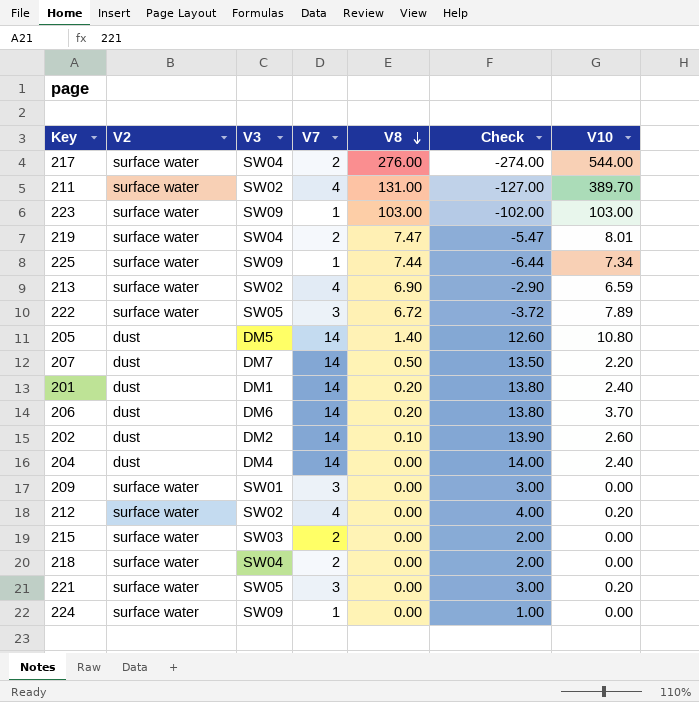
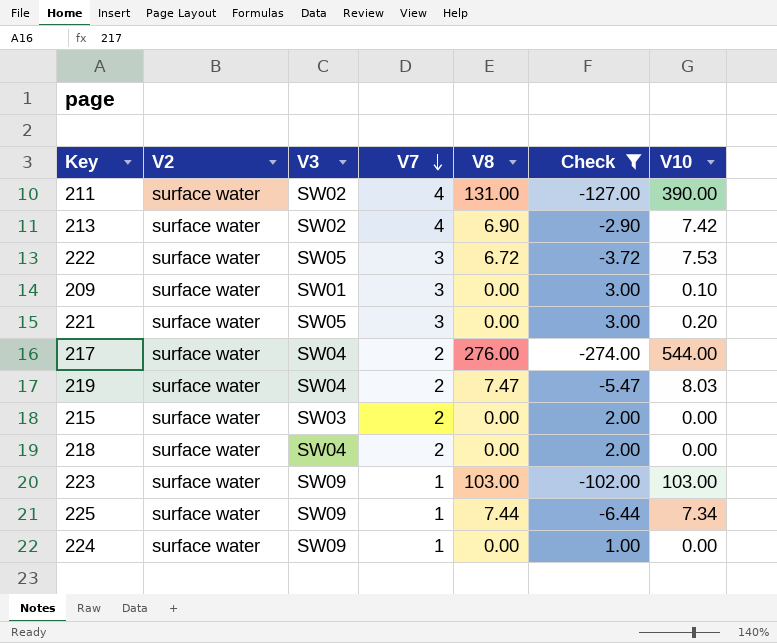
filter: none -> Check <= 3.00
row order: V8 descending -> V7 descending
211 | V10: 389.70 -> 390.00
213 | V10: 6.59 -> 7.42
222 | V10: 7.89 -> 7.53
209 | V10: 0.00 -> 0.10
219 | V10: 8.01 -> 8.03

